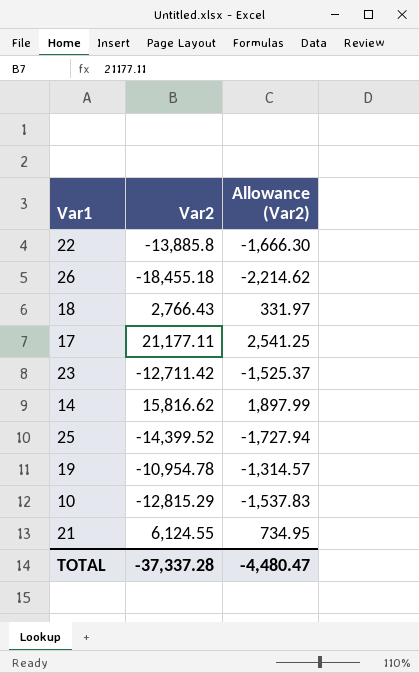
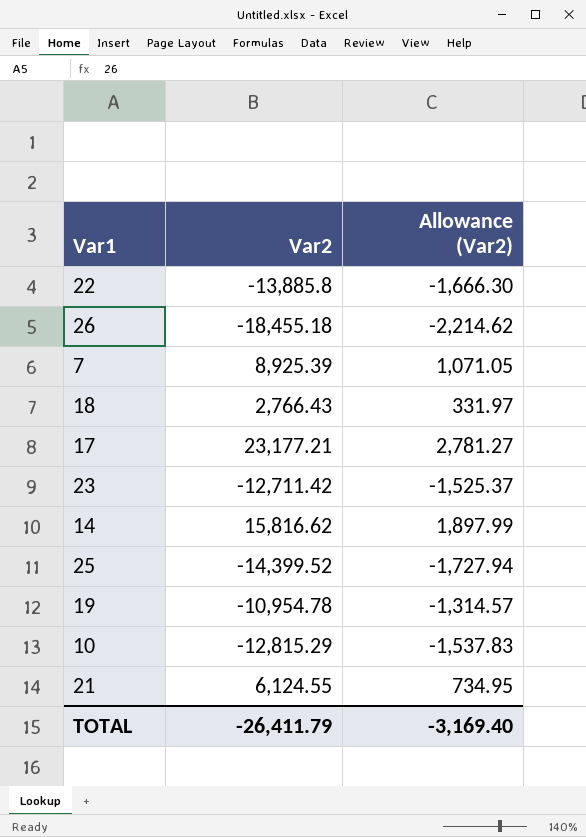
row 7: none -> 8,925.39 | 1,071.05
17 | Var2: 21,177.11 -> 23,177.21
17 | Allowance (Var2): 2,541.25 -> 2,781.27
TOTAL | Var2: -37,337.28 -> -26,411.79
TOTAL | Allowance (Var2): -4,480.47 -> -3,169.40

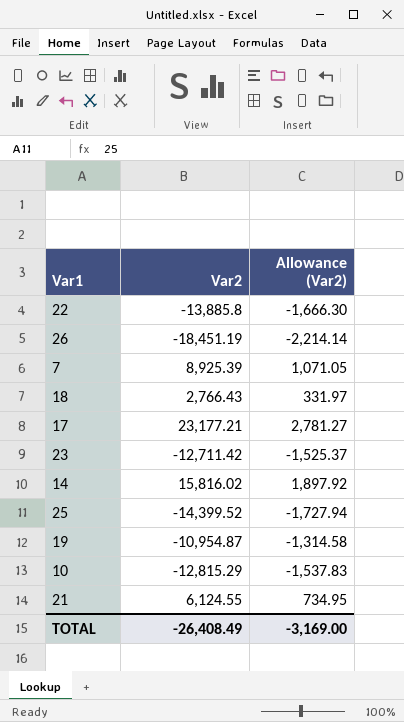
26 | Var2: -18,455.18 -> -18,451.19
26 | Allowance (Var2): -2,214.62 -> -2,214.14
14 | Var2: 15,816.62 -> 15,816.02
14 | Allowance (Var2): 1,897.99 -> 1,897.92
19 | Var2: -10,954.78 -> -10,954.87
19 | Allowance (Var2): -1,314.57 -> -1,314.58
TOTAL | Var2: -26,411.79 -> -26,408.49
TOTAL | Allowance (Var2): -3,169.40 -> -3,169.00

